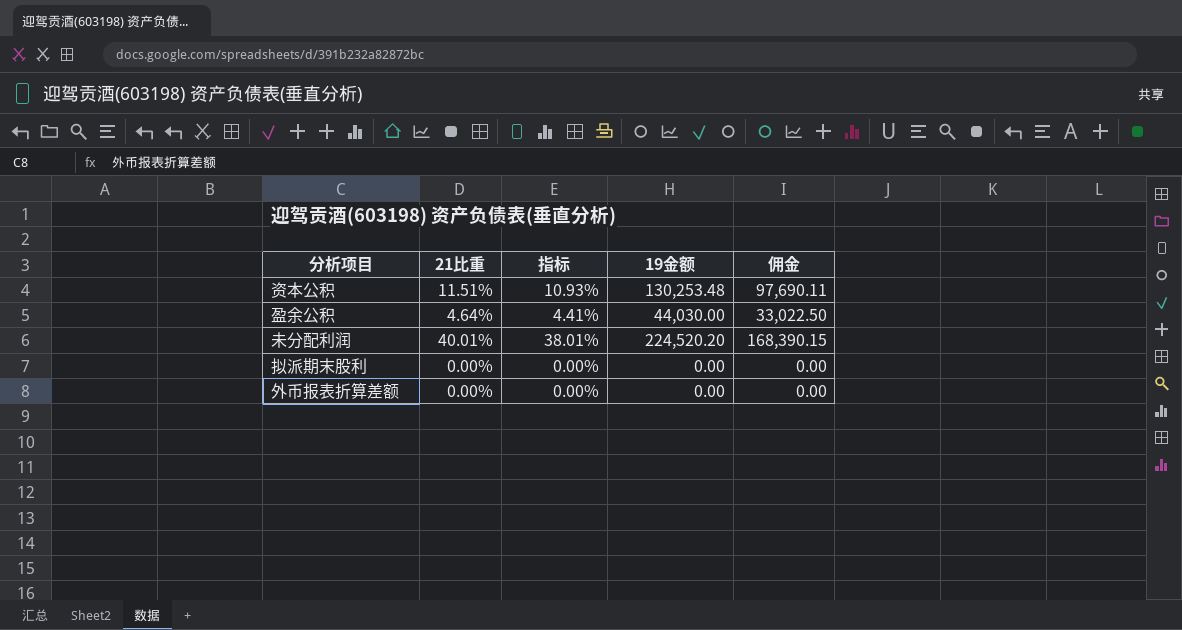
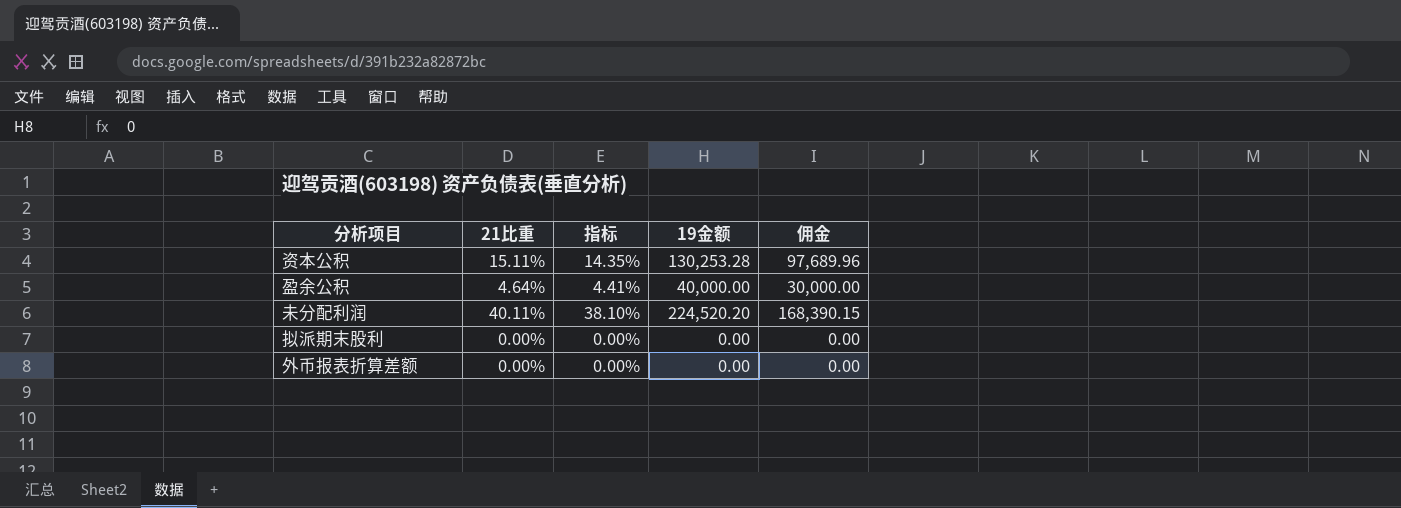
资本公积 | 21比重: 11.51% -> 15.11%
资本公积 | 指标: 10.93% -> 14.35%
资本公积 | 19金额: 130,253.48 -> 130,253.28
资本公积 | 佣金: 97,690.11 -> 97,689.96
盈余公积 | 19金额: 44,030.00 -> 40,000.00
盈余公积 | 佣金: 33,022.50 -> 30,000.00
未分配利润 | 21比重: 40.01% -> 40.11%
未分配利润 | 指标: 38.01% -> 38.10%

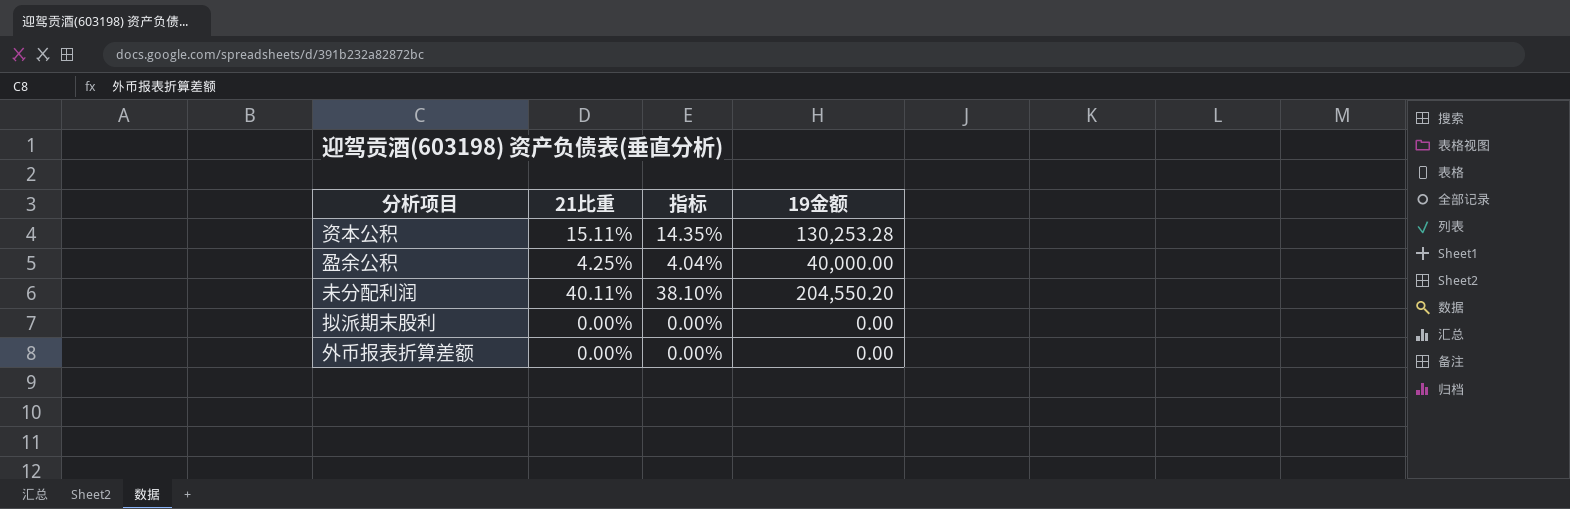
column 佣金 | formula: [19金额] * 0.75 -> none
盈余公积 | 21比重: 4.64% -> 4.25%
盈余公积 | 指标: 4.41% -> 4.04%
未分配利润 | 19金额: 224,520.20 -> 204,550.20

